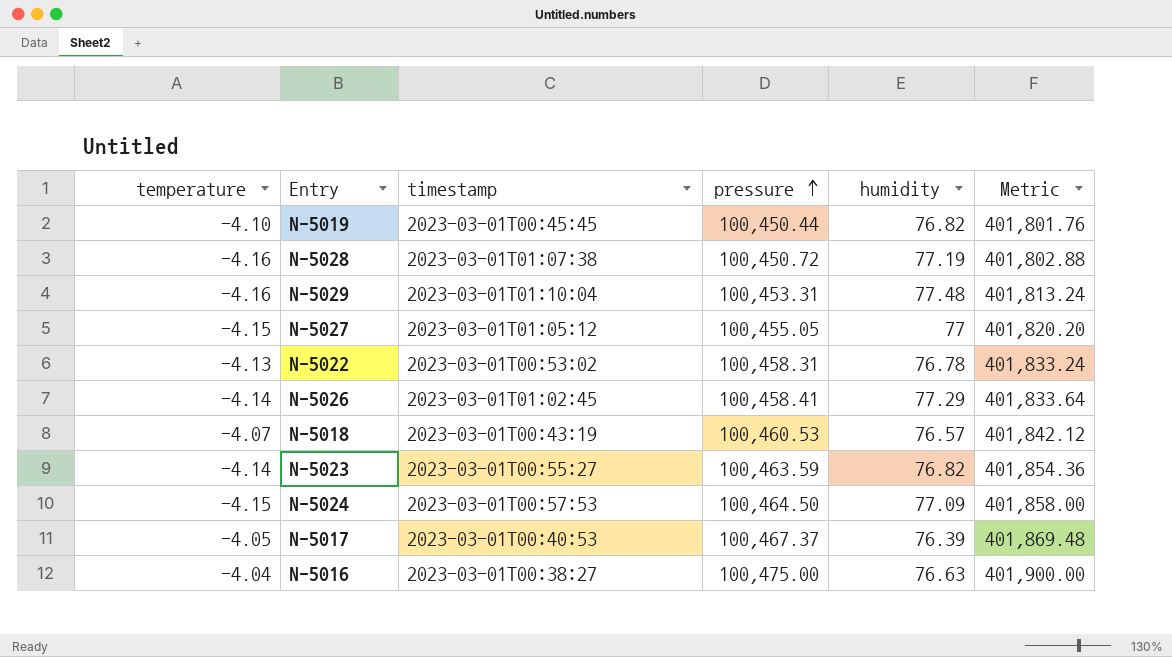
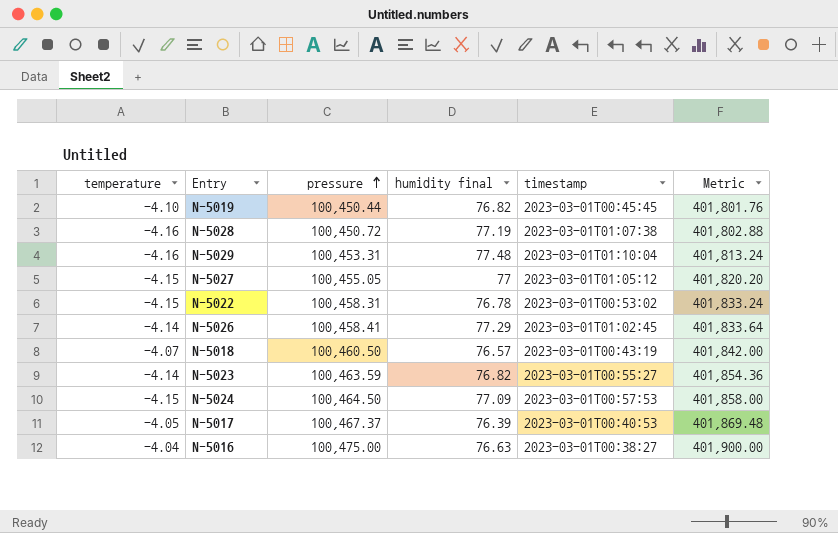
column name: humidity -> humidity final
column timestamp | position: 3 -> 5
N-5022 | temperature: -4.13 -> -4.15
N-5018 | pressure: 100,460.53 -> 100,460.50
N-5018 | Metric: 401,842.12 -> 401,842.00

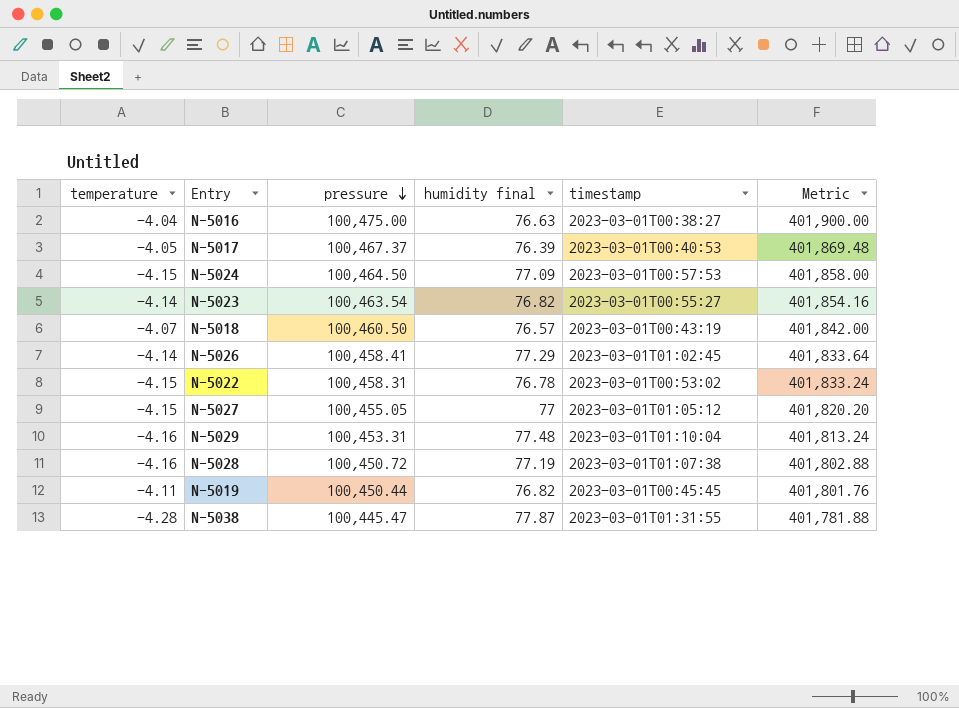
row order: pressure ascending -> pressure descending
N-5023 | pressure: 100,463.59 -> 100,463.54
N-5023 | Metric: 401,854.36 -> 401,854.16
N-5019 | temperature: -4.10 -> -4.11
row N-5038: none -> -4.28 | 100,445.47 | 77.87 | 2023-03-01T01:31:55 | 401,781.88

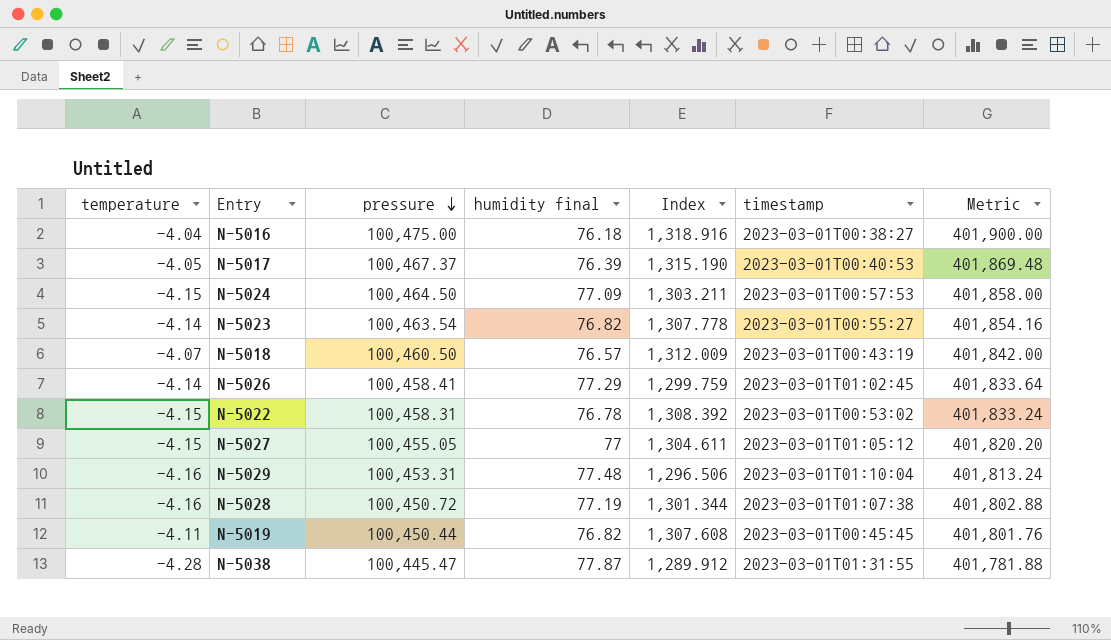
column Index | formula: none -> [pressure] / [humidity final]
N-5016 | humidity final: 76.63 -> 76.18

